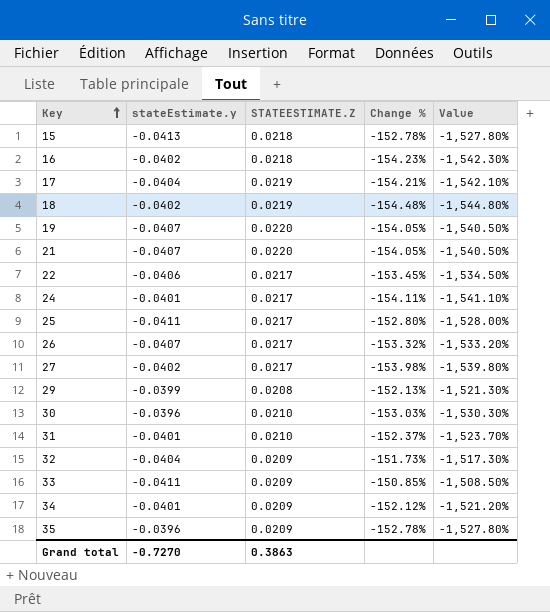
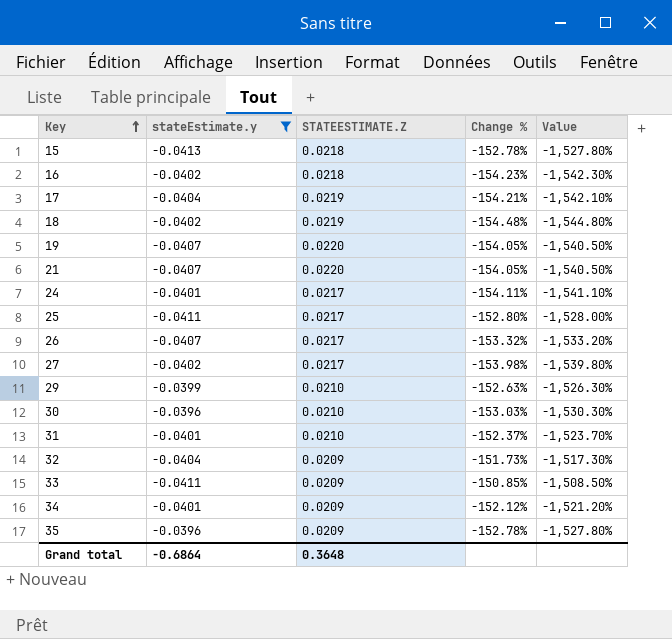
filter: none -> stateEstimate.y != -0.0406
29 | STATEESTIMATE.Z: 0.0208 -> 0.0210
29 | Change %: -152.13% -> -152.63%
29 | Value: -1,521.30% -> -1,526.30%
Grand total | stateEstimate.y: -0.7270 -> -0.6864
Grand total | STATEESTIMATE.Z: 0.3863 -> 0.3648

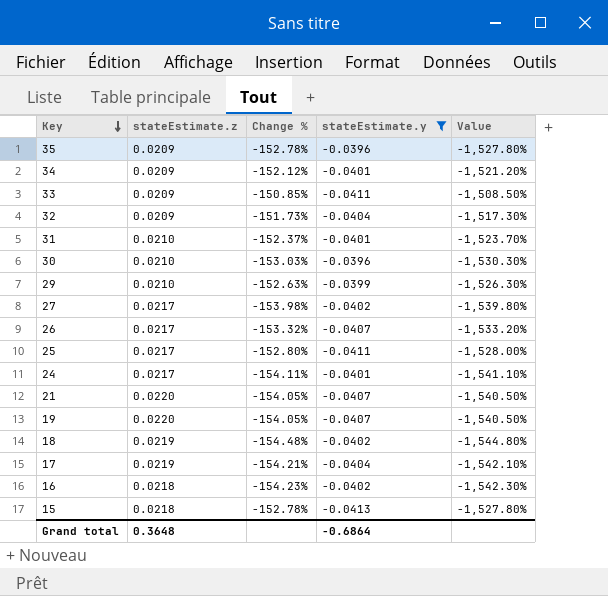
row order: Key ascending -> Key descending
column name: STATEESTIMATE.Z -> stateEstimate.z
column stateEstimate.y | position: 2 -> 4

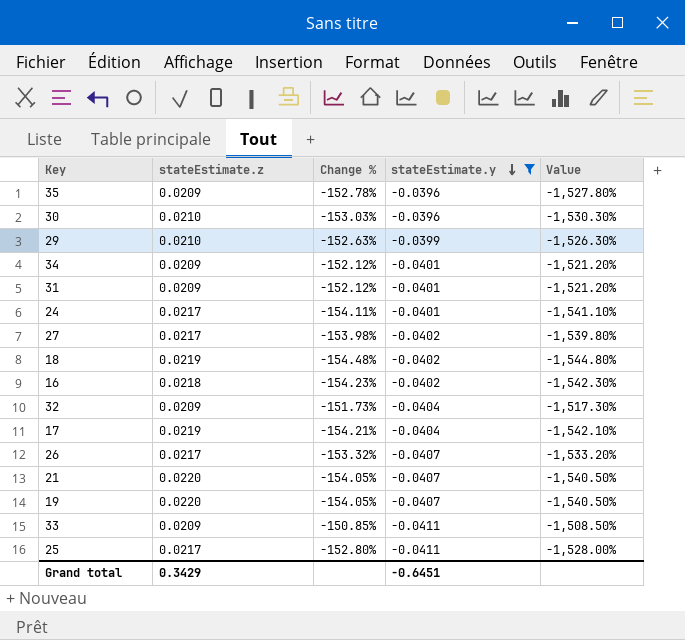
row order: Key descending -> stateEstimate.y descending
row 15: 0.0218 | -152.78% | -0.0413 | -1,527.80% -> none
31 | stateEstimate.z: 0.0210 -> 0.0209
31 | Change %: -152.37% -> -152.12%
31 | Value: -1,523.70% -> -1,521.20%
Grand total | stateEstimate.z: 0.3648 -> 0.3429
Grand total | stateEstimate.y: -0.6864 -> -0.6451

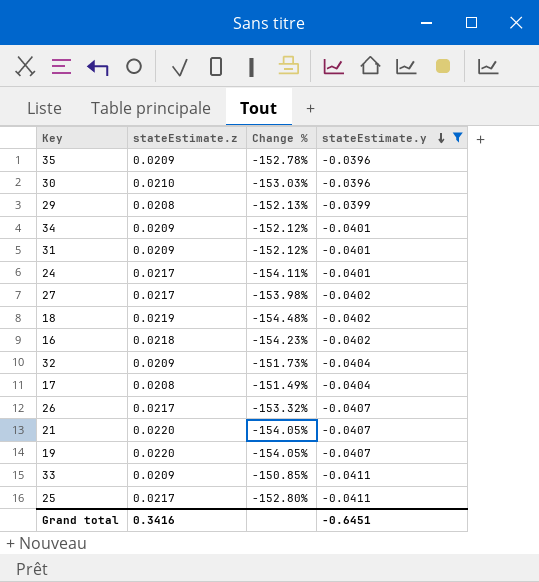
column Value | formula: [Change %] * 10 -> none
29 | stateEstimate.z: 0.0210 -> 0.0208
29 | Change %: -152.63% -> -152.13%
17 | stateEstimate.z: 0.0219 -> 0.0208
17 | Change %: -154.21% -> -151.49%
Grand total | stateEstimate.z: 0.3429 -> 0.3416

